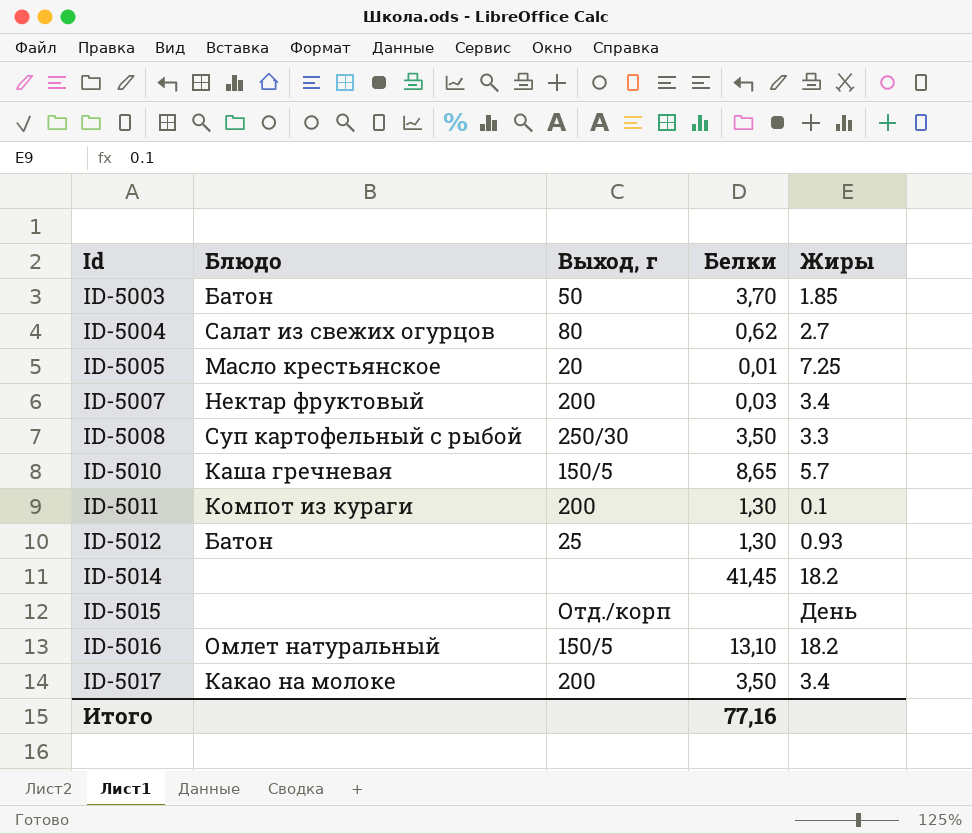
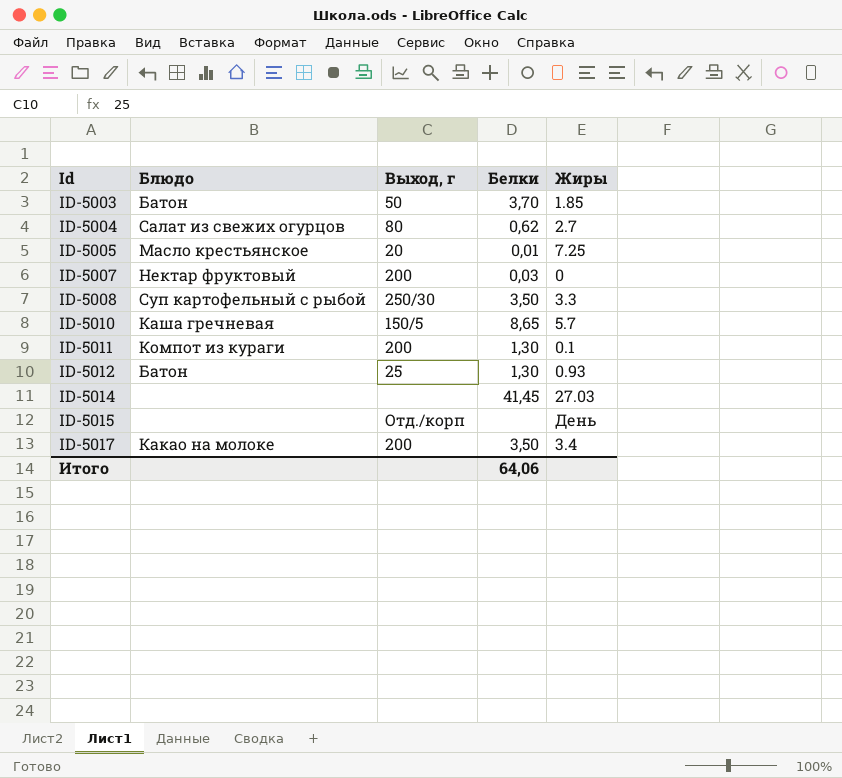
row ID-5016: Омлет натуральный | 150/5 | 13,10 | 18.2 -> none
ID-5007 | Жиры: 3.4 -> 0
ID-5014 | Жиры: 18.2 -> 27.03
Итого | Белки: 77,16 -> 64,06

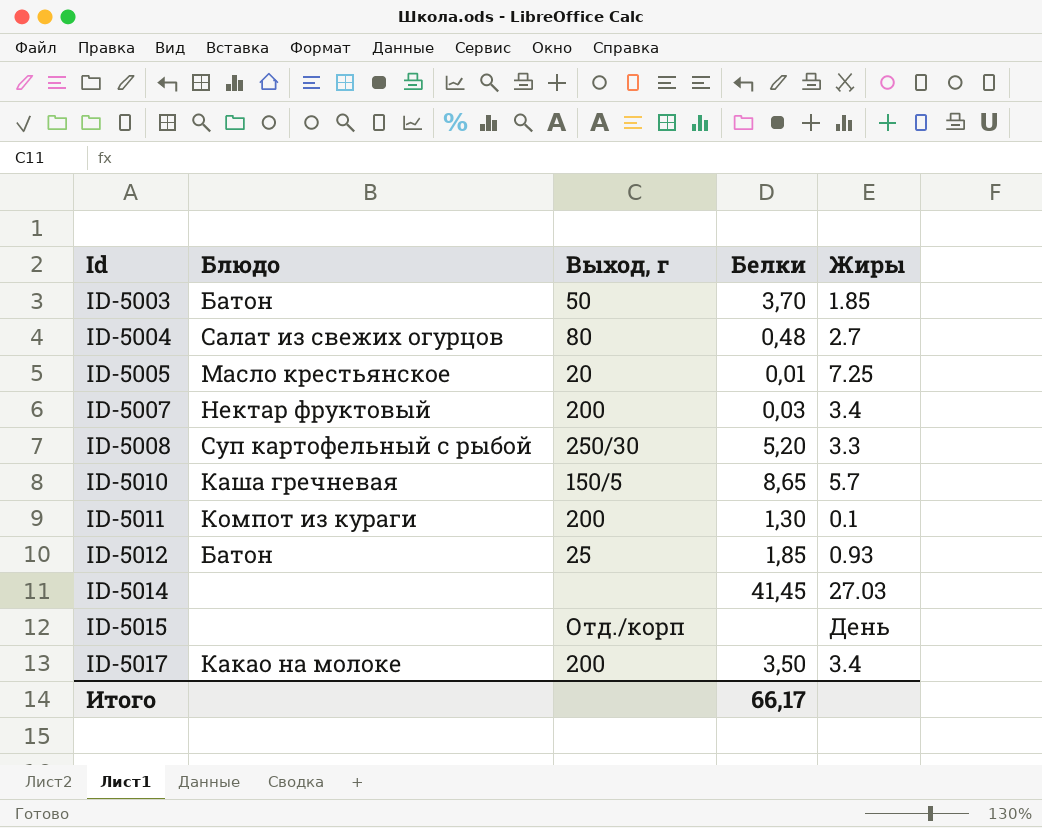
ID-5004 | Белки: 0,62 -> 0,48
ID-5007 | Жиры: 0 -> 3.4
ID-5008 | Белки: 3,50 -> 5,20
ID-5012 | Белки: 1,30 -> 1,85
Итого | Белки: 64,06 -> 66,17

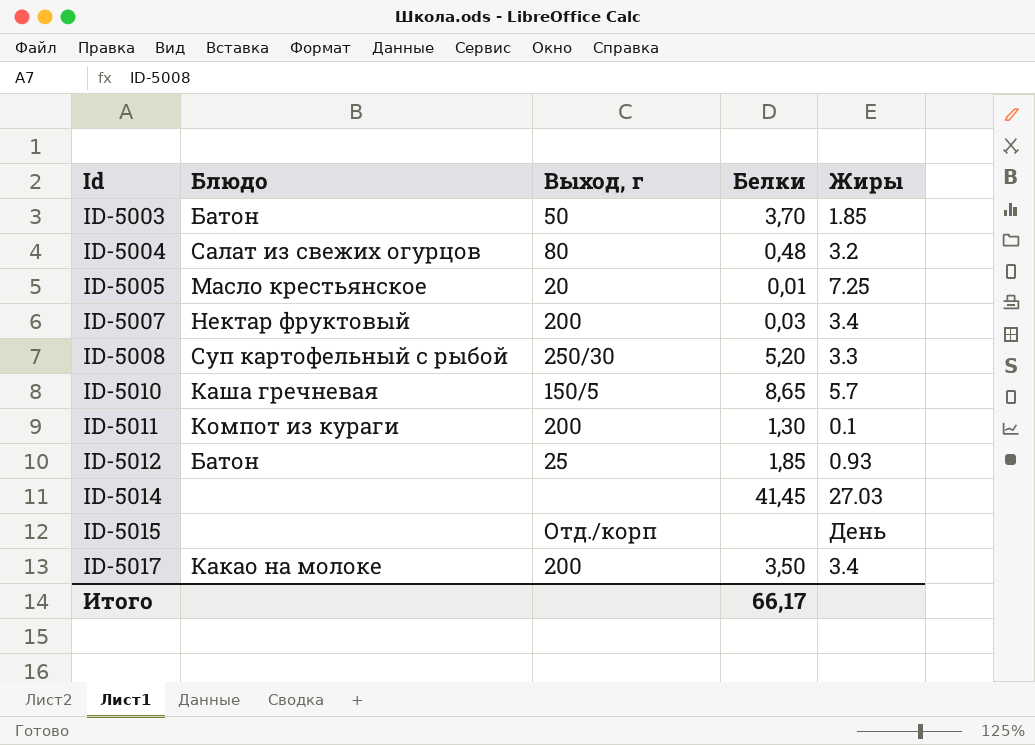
ID-5004 | Жиры: 2.7 -> 3.2

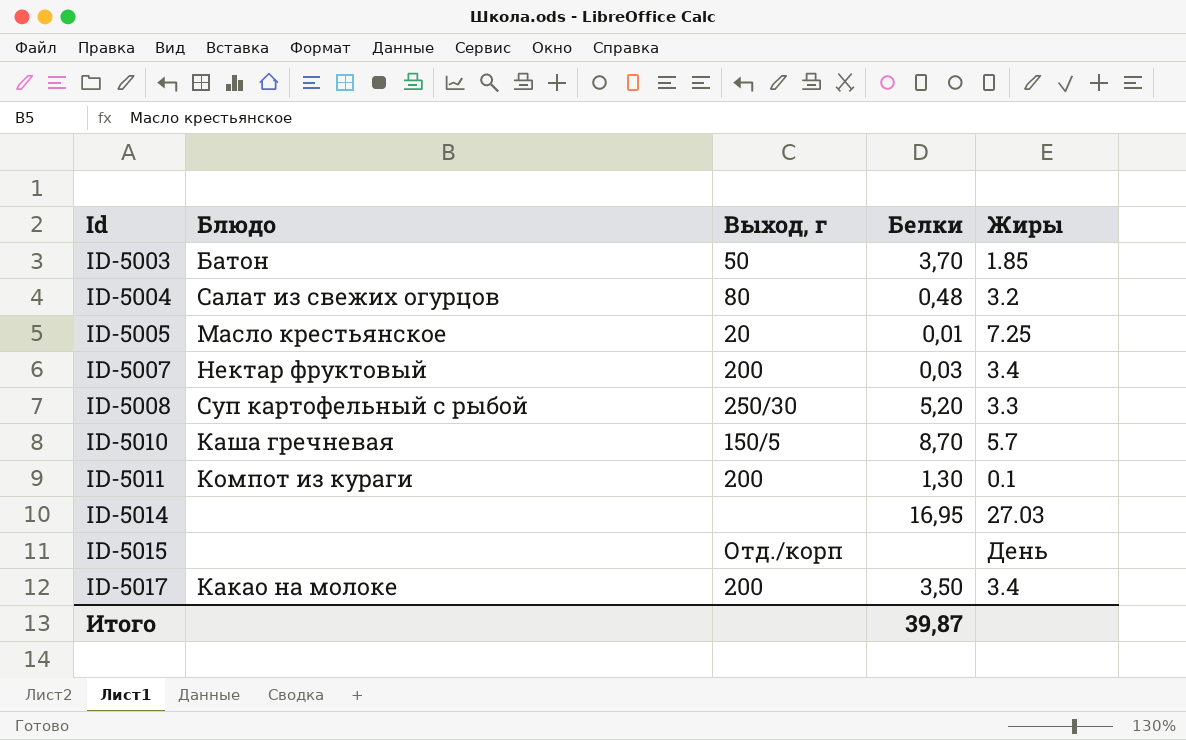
row ID-5012: Батон | 25 | 1,85 | 0.93 -> none
ID-5010 | Белки: 8,65 -> 8,70
ID-5014 | Белки: 41,45 -> 16,95
Итого | Белки: 66,17 -> 39,87

